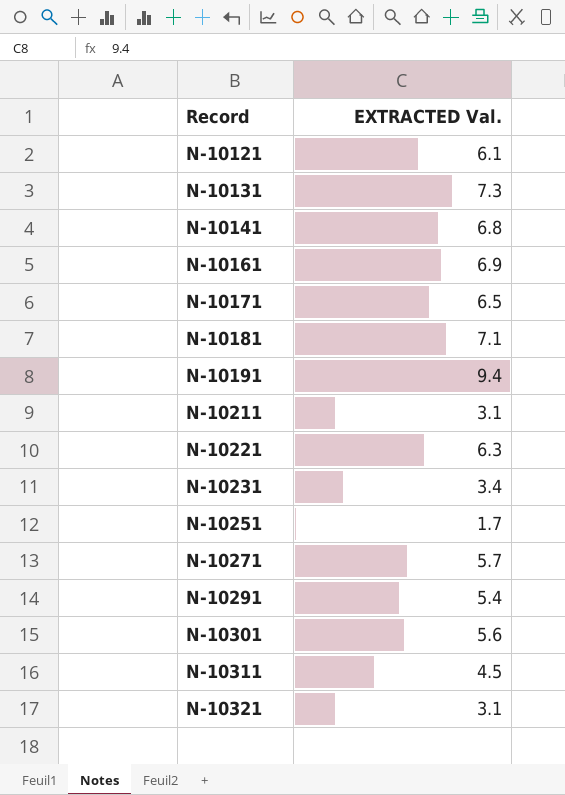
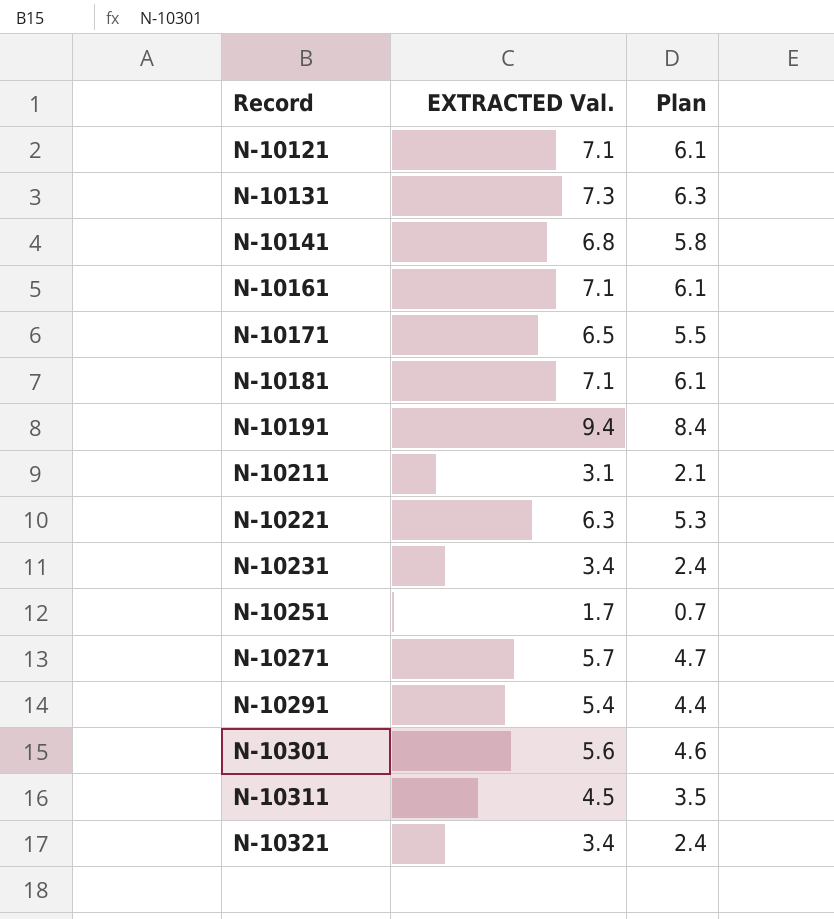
column Plan | formula: none -> [EXTRACTED Val.] - 1
N-10121 | EXTRACTED Val.: 6.1 -> 7.1
N-10161 | EXTRACTED Val.: 6.9 -> 7.1
N-10321 | EXTRACTED Val.: 3.1 -> 3.4

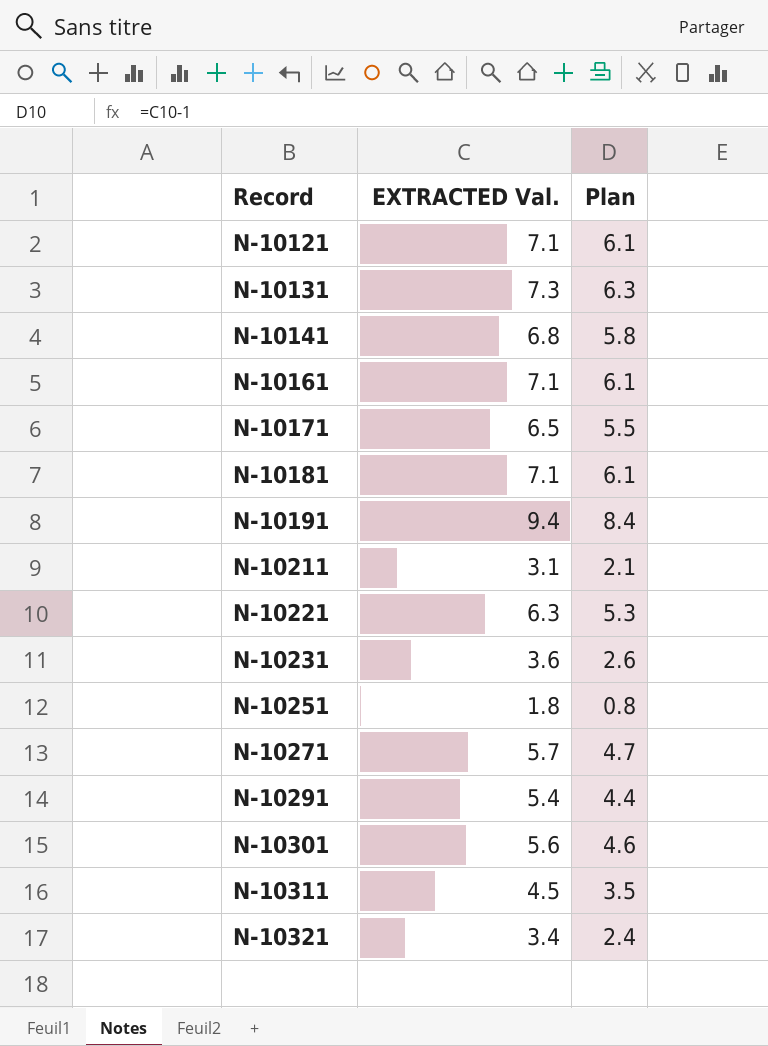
N-10231 | EXTRACTED Val.: 3.4 -> 3.6
N-10231 | Plan: 2.4 -> 2.6
N-10251 | EXTRACTED Val.: 1.7 -> 1.8
N-10251 | Plan: 0.7 -> 0.8

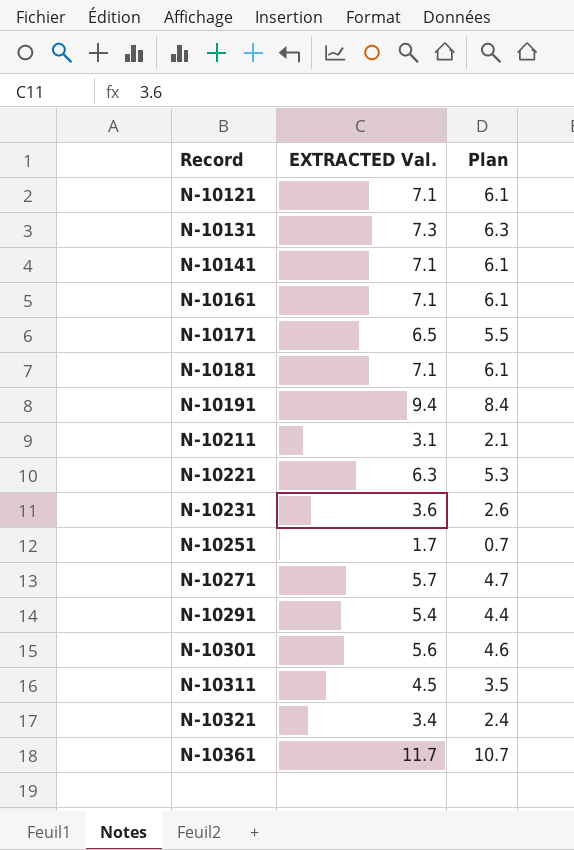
N-10141 | EXTRACTED Val.: 6.8 -> 7.1
N-10141 | Plan: 5.8 -> 6.1
N-10251 | EXTRACTED Val.: 1.8 -> 1.7
N-10251 | Plan: 0.8 -> 0.7
row N-10361: none -> 11.7 | 10.7

